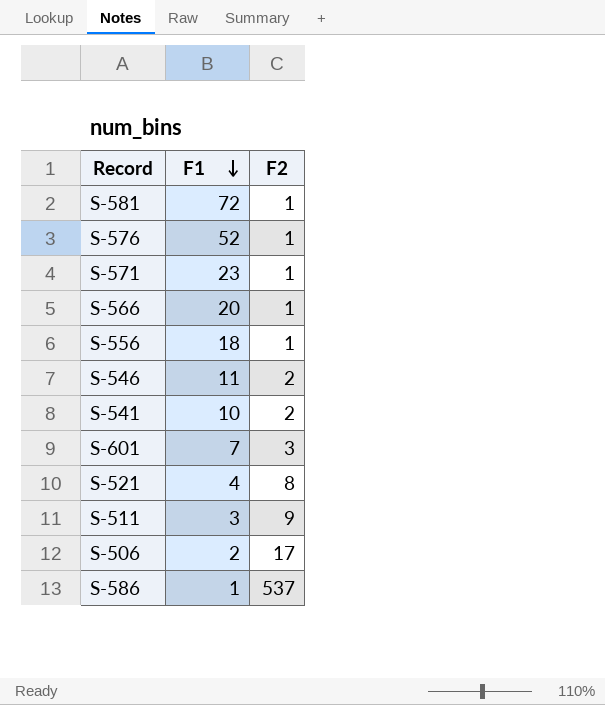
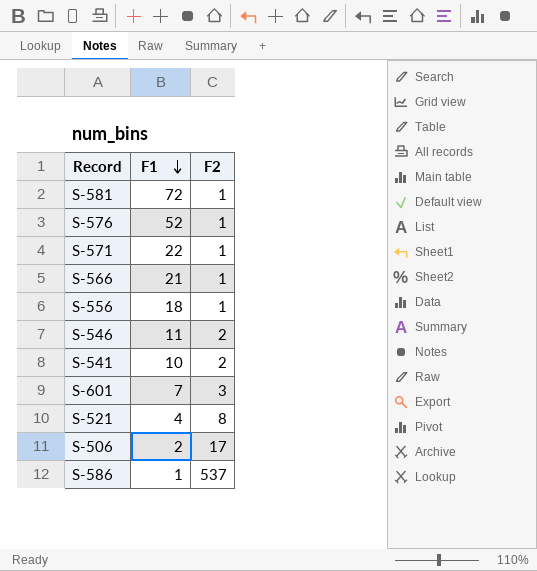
row S-511: 3 | 9 -> none
S-571 | F1: 23 -> 22
S-566 | F1: 20 -> 21

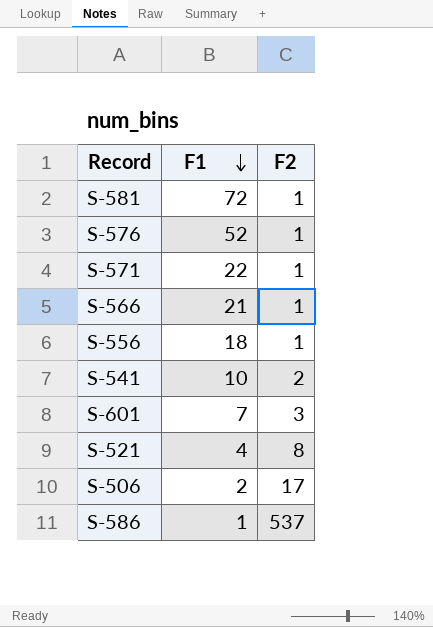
row S-546: 11 | 2 -> none

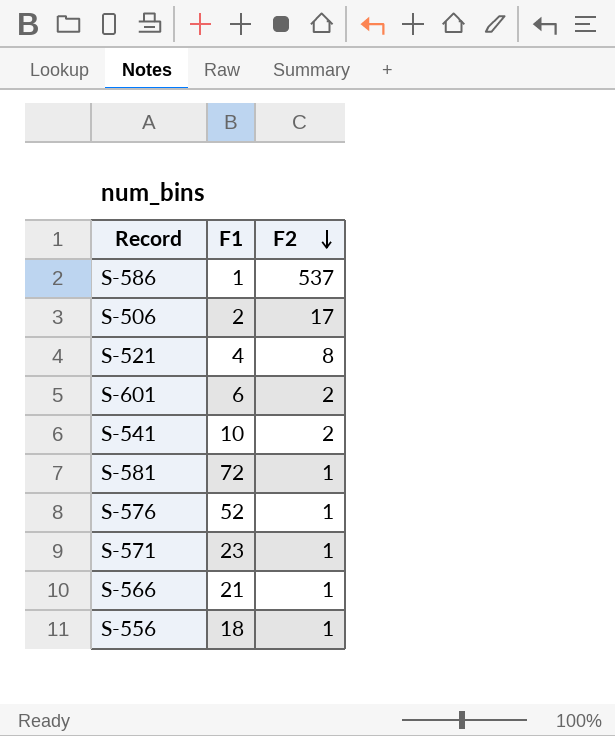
row order: F1 descending -> F2 descending
S-601 | F1: 7 -> 6
S-601 | F2: 3 -> 2
S-571 | F1: 22 -> 23

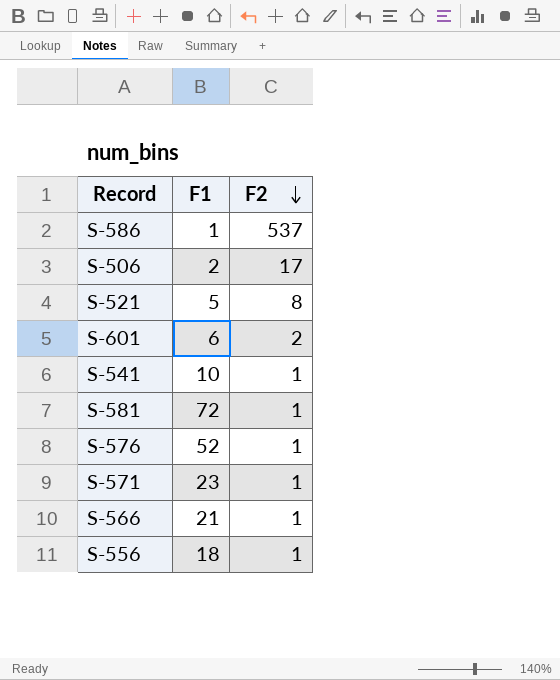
S-521 | F1: 4 -> 5
S-541 | F2: 2 -> 1

